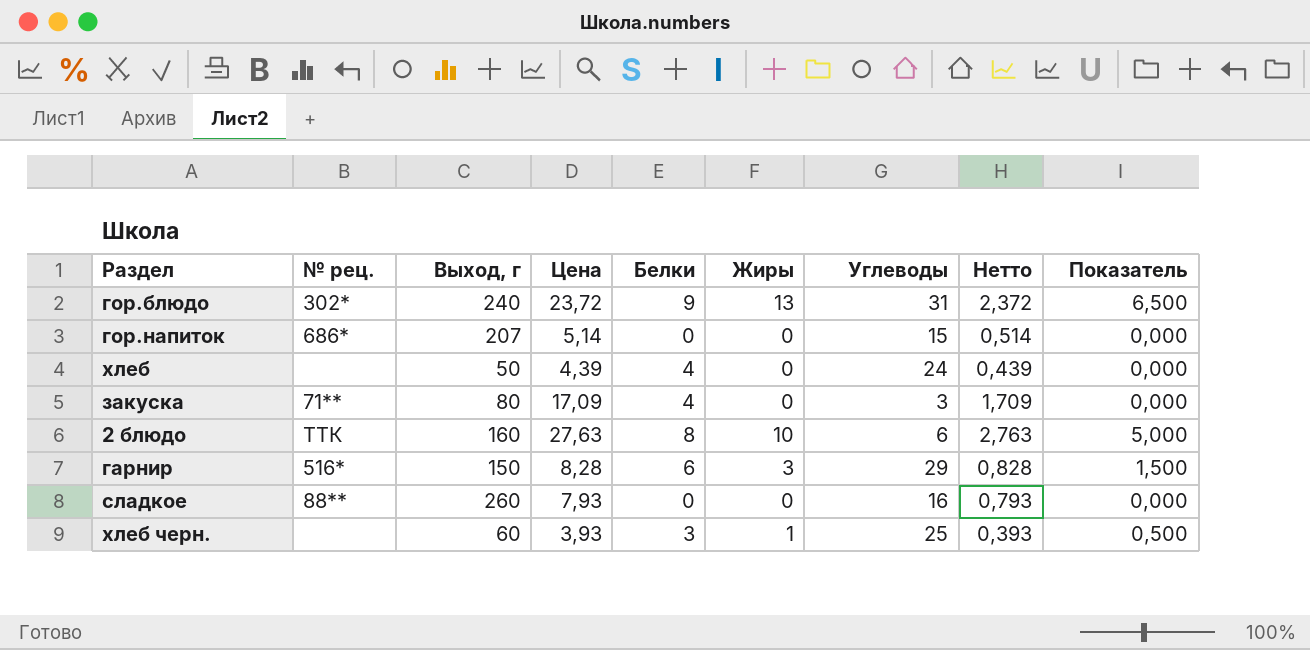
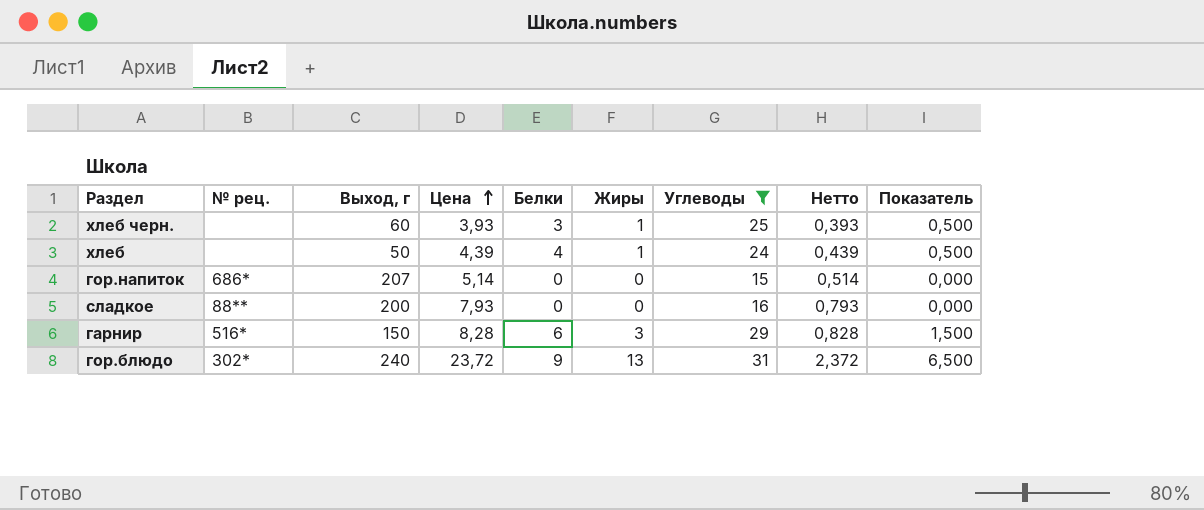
filter: none -> Углеводы >= 15
row order: none -> Цена ascending
хлеб | Жиры: 0 -> 1
хлеб | Показатель: 0,000 -> 0,500
сладкое | Выход, г: 260 -> 200

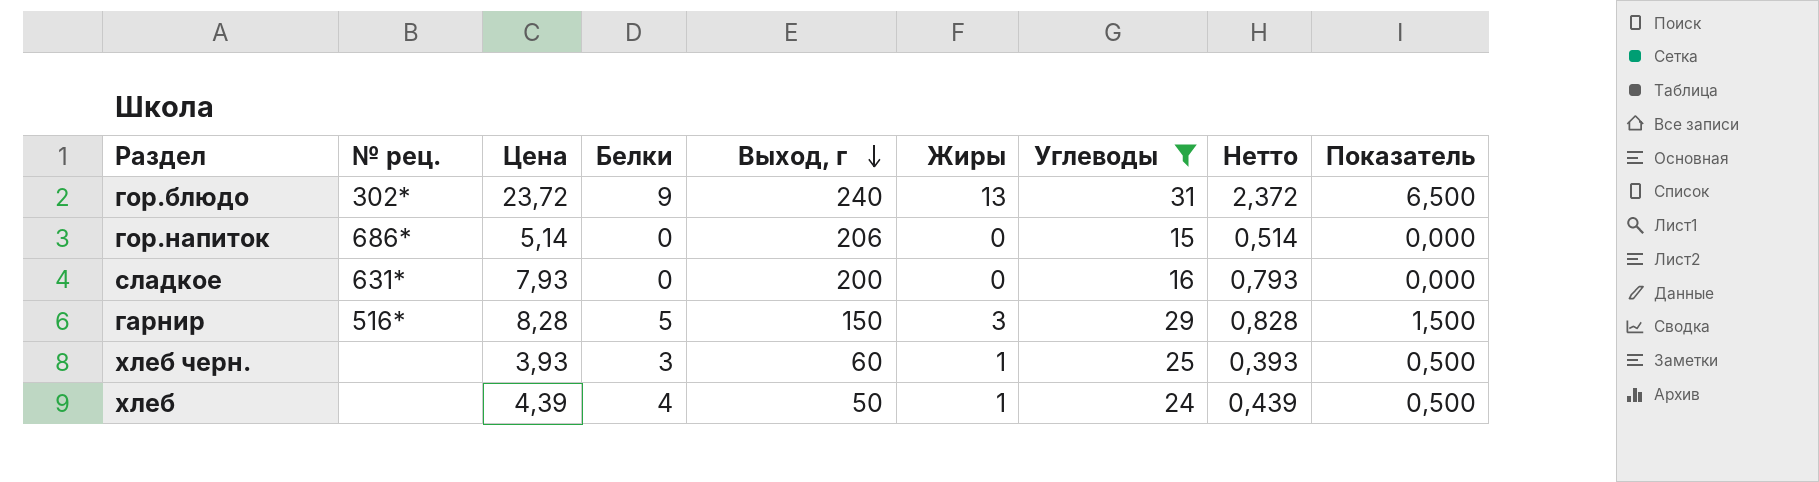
row order: Цена ascending -> Выход, г descending
column Выход, г | position: 3 -> 5
гор.напиток | Выход, г: 207 -> 206
сладкое | № рец.: 88** -> 631*
гарнир | Белки: 6 -> 5

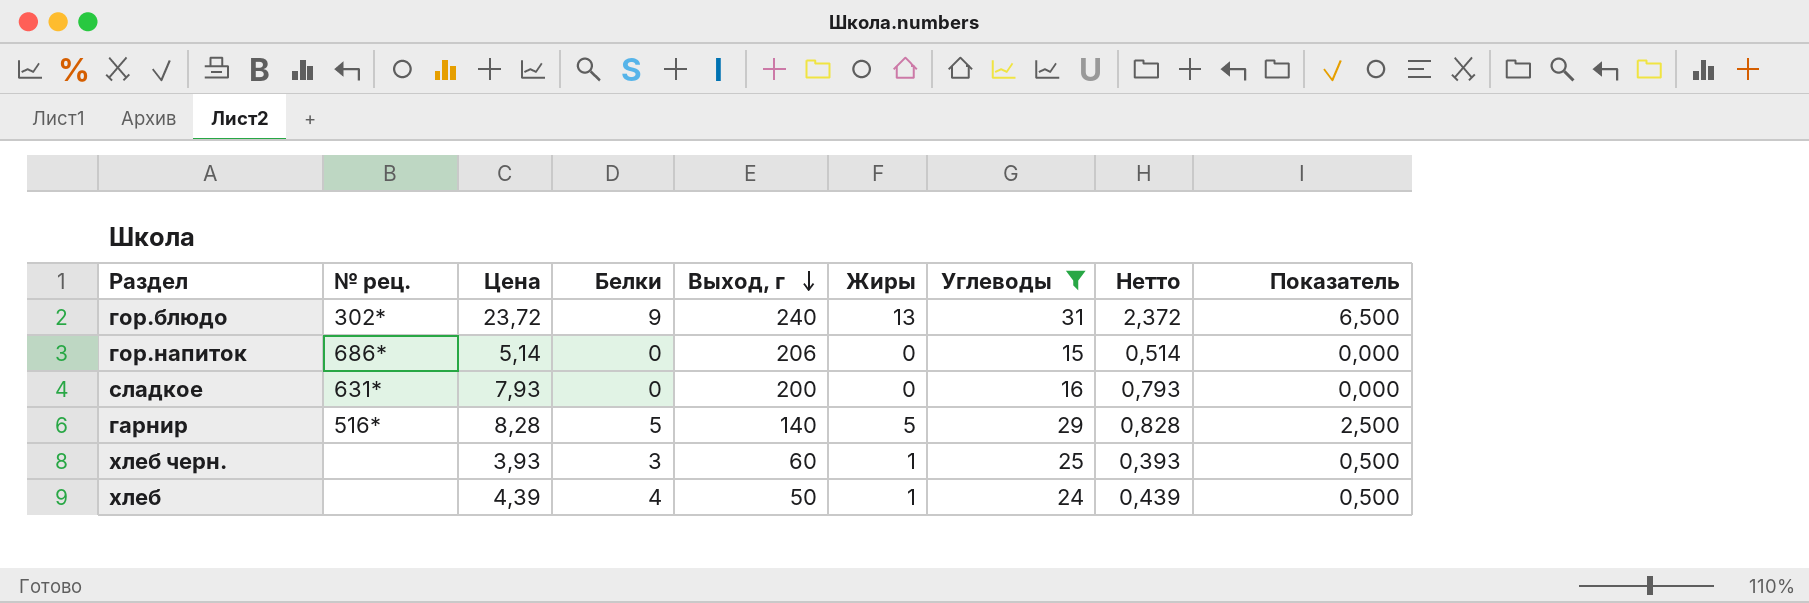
гарнир | Выход, г: 150 -> 140
гарнир | Жиры: 3 -> 5
гарнир | Показатель: 1,500 -> 2,500

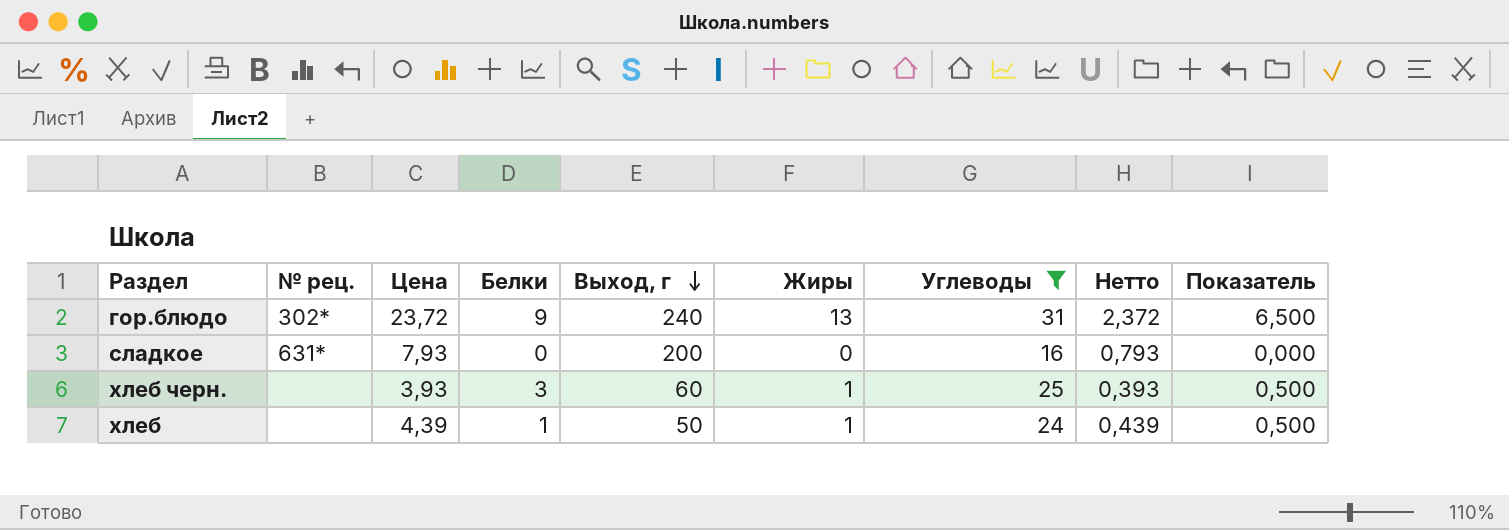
row гор.напиток: 686* | 5,14 | 0 | 206 | 0 | 15 | 0,514 | 0,000 -> none
row гарнир: 516* | 8,28 | 5 | 140 | 5 | 29 | 0,828 | 2,500 -> none
хлеб | Белки: 4 -> 1

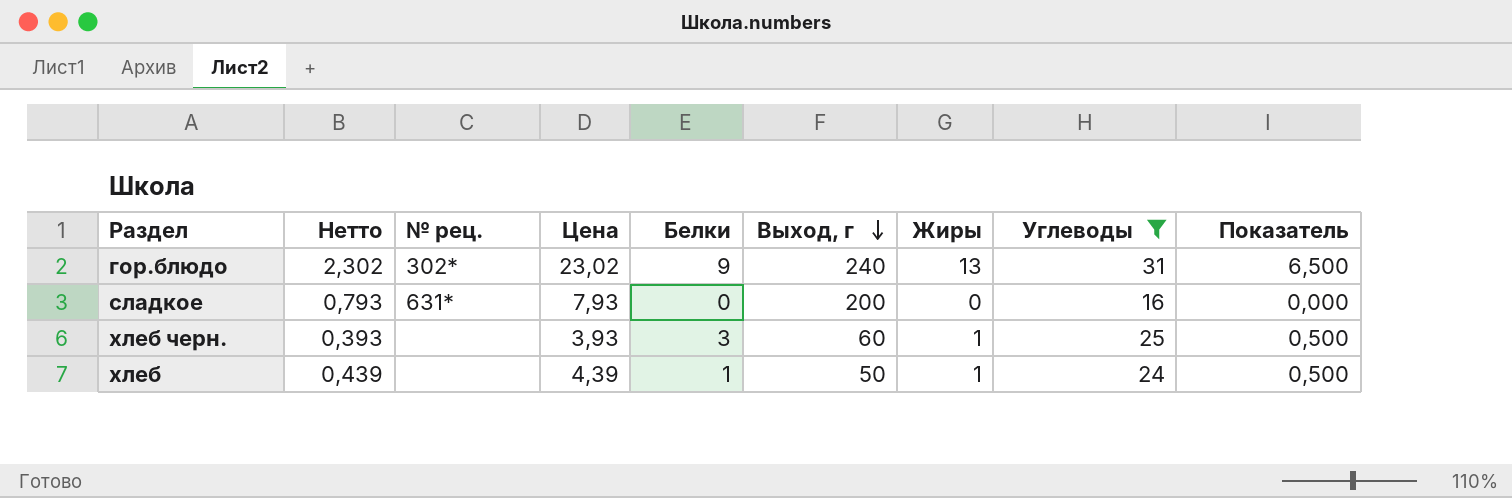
column Нетто | position: 8 -> 2
гор.блюдо | Нетто: 2,372 -> 2,302
гор.блюдо | Цена: 23,72 -> 23,02

